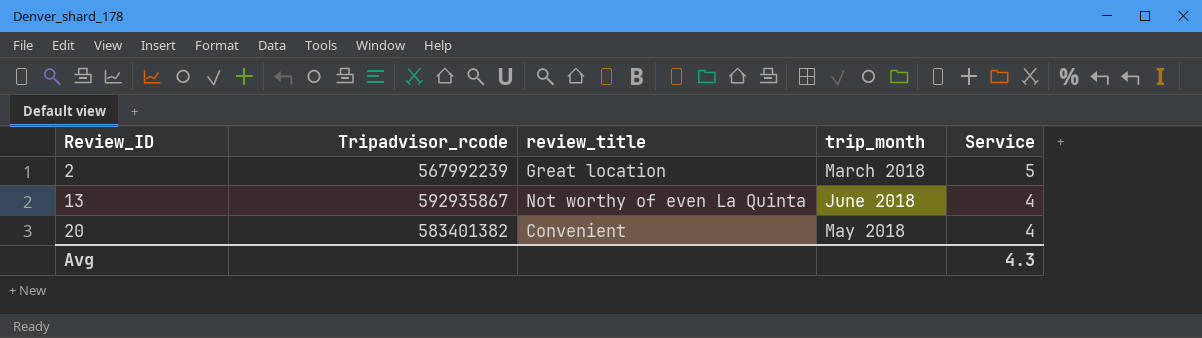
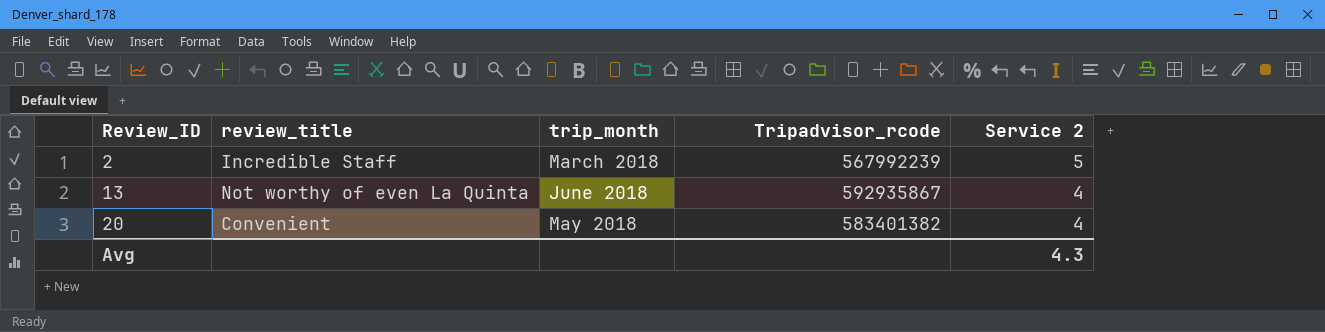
column Tripadvisor_rcode | position: 2 -> 4
column name: Service -> Service 2
2 | review_title: Great location -> Incredible Staff

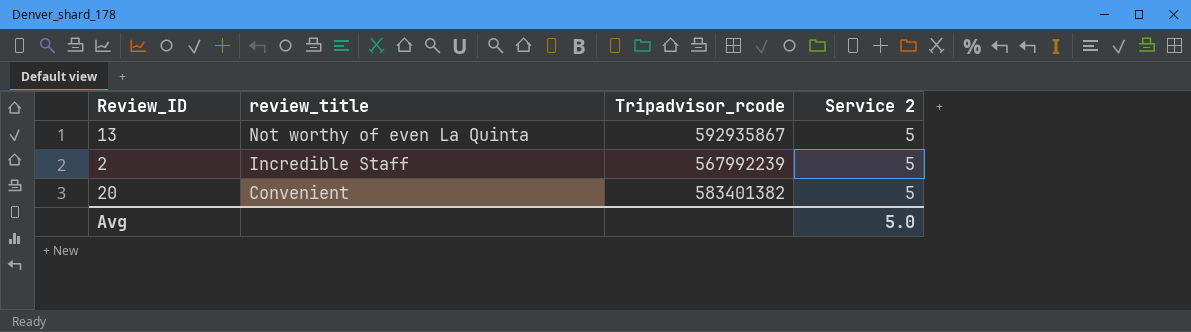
row order: Review_ID ascending -> review_title descending
column trip_month | position: 3 -> none
13 | Service 2: 4 -> 5
20 | Service 2: 4 -> 5
Avg | Service 2: 4.3 -> 5.0

